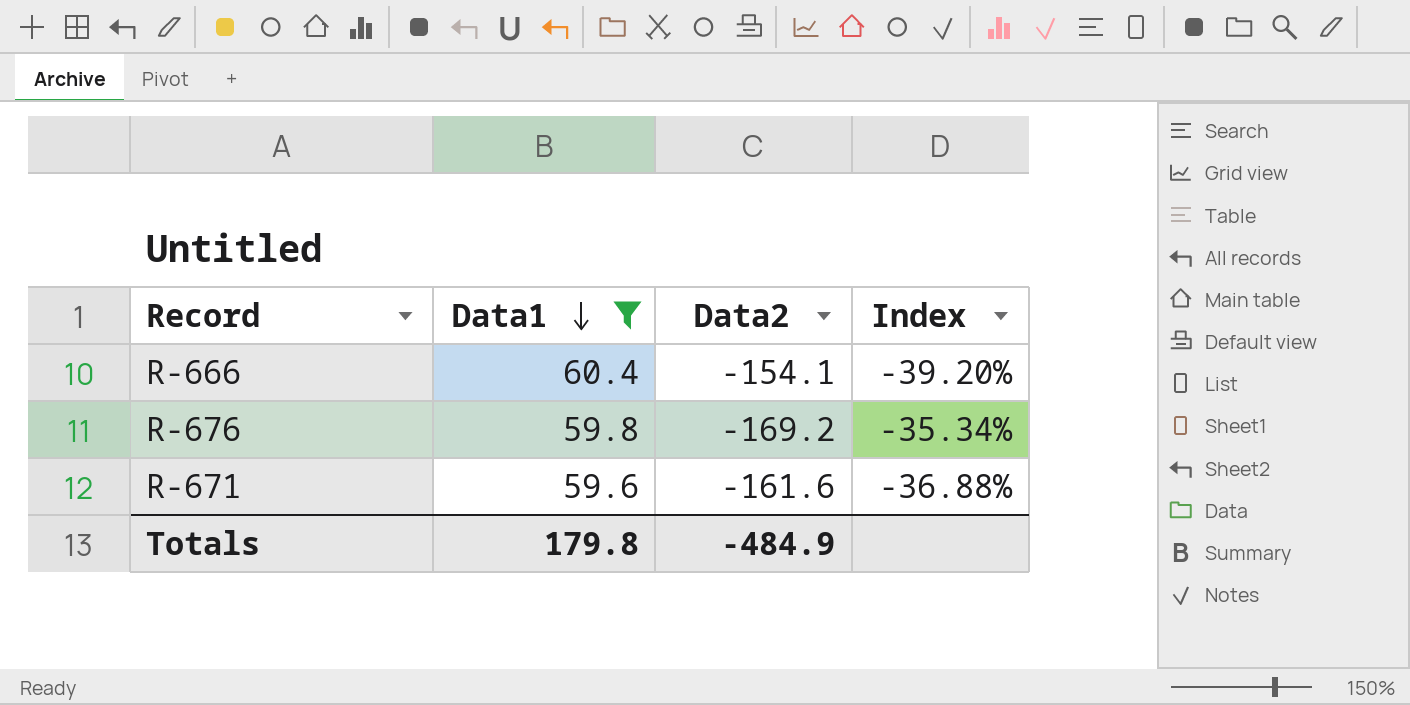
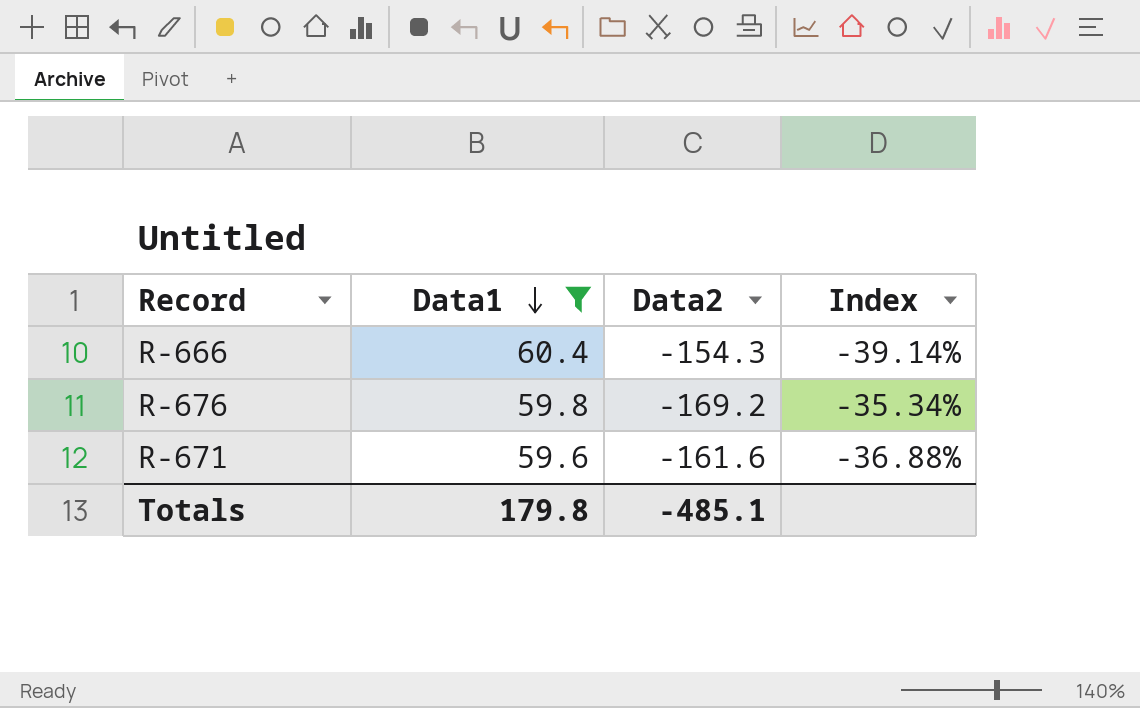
R-666 | Data2: -154.1 -> -154.3
R-666 | Index: -39.20% -> -39.14%
Totals | Data2: -484.9 -> -485.1

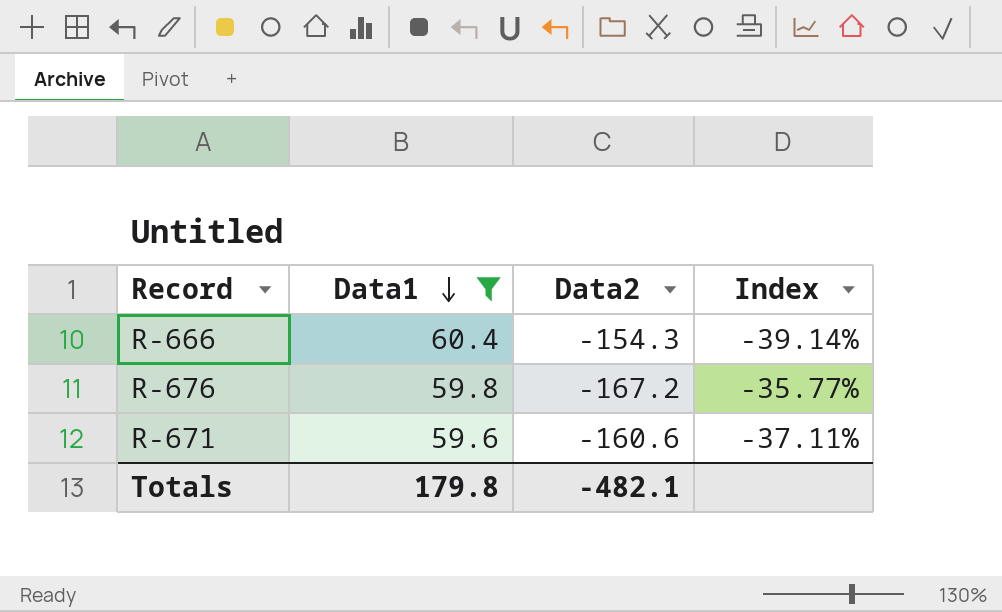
R-676 | Data2: -169.2 -> -167.2
R-676 | Index: -35.34% -> -35.77%
R-671 | Data2: -161.6 -> -160.6
R-671 | Index: -36.88% -> -37.11%
Totals | Data2: -485.1 -> -482.1

